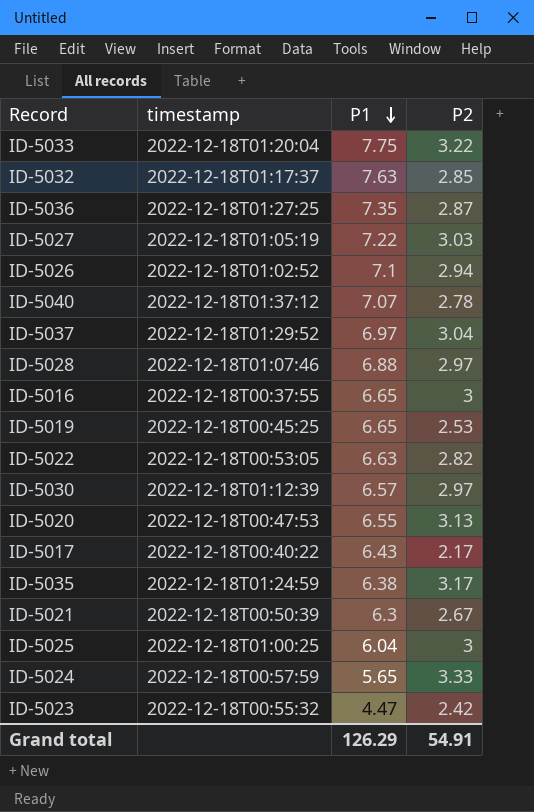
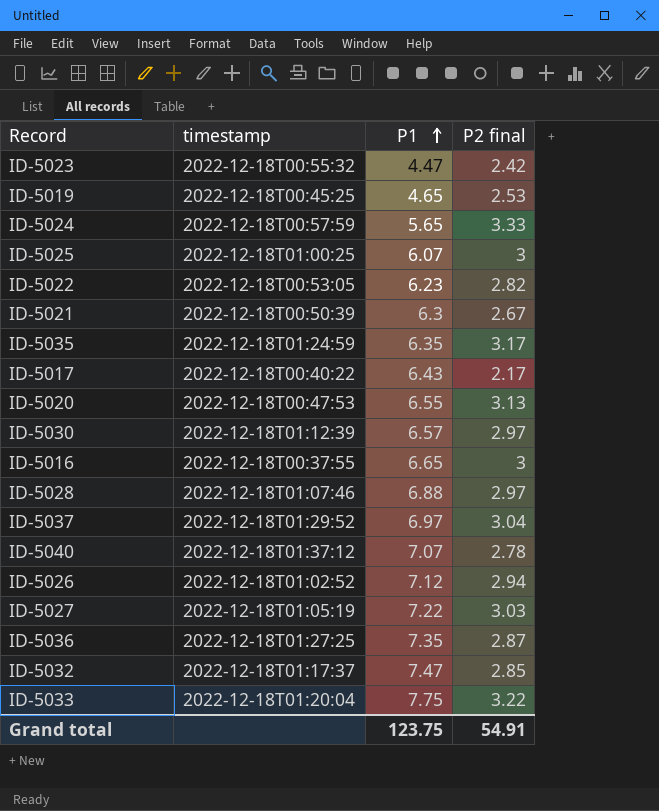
row order: P1 descending -> P1 ascending
column name: P2 -> P2 final
ID-5019 | P1: 6.65 -> 4.65
ID-5025 | P1: 6.04 -> 6.07
ID-5022 | P1: 6.63 -> 6.23
ID-5035 | P1: 6.38 -> 6.35
ID-5026 | P1: 7.1 -> 7.12
ID-5032 | P1: 7.63 -> 7.47
Grand total | P1: 126.29 -> 123.75

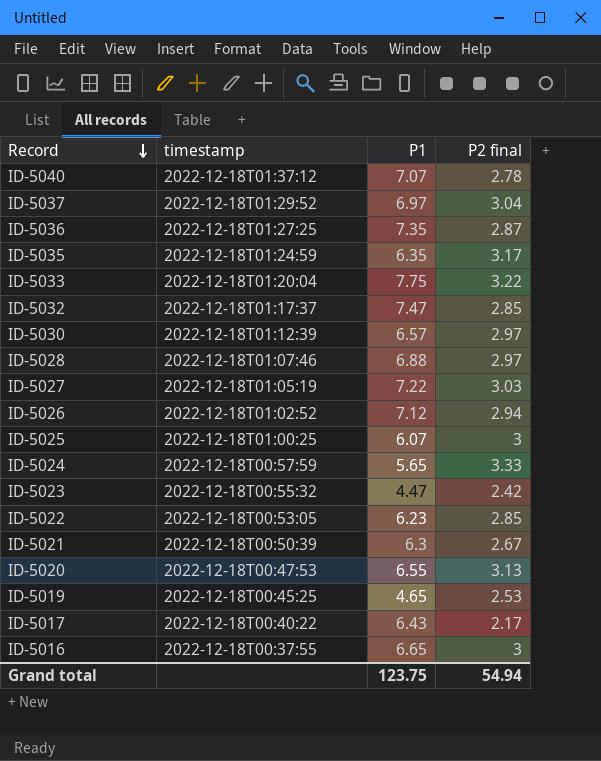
row order: P1 ascending -> Record descending
ID-5022 | P2 final: 2.82 -> 2.85
Grand total | P2 final: 54.91 -> 54.94

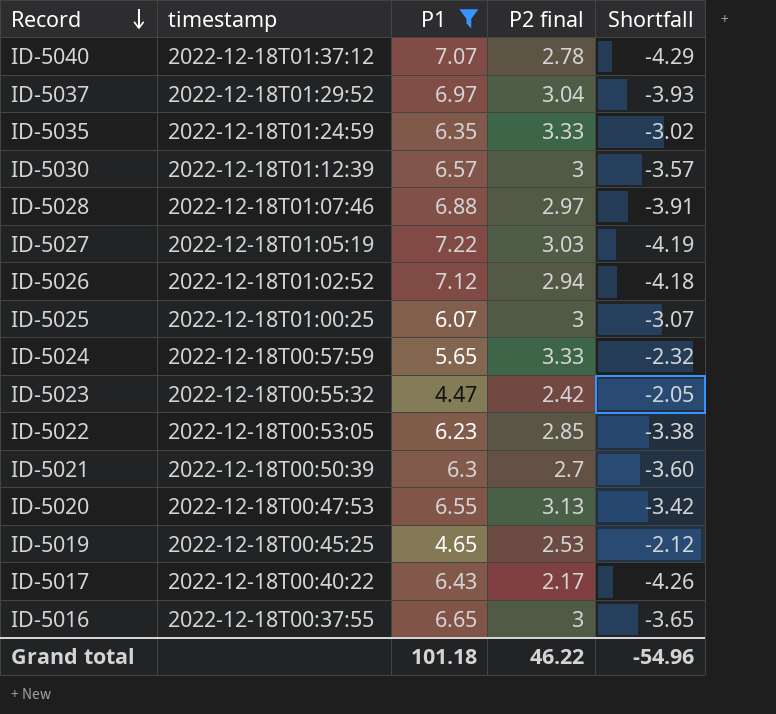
filter: none -> P1 <= 7.22
column Shortfall | formula: none -> [P2 final] - [P1]
ID-5035 | P2 final: 3.17 -> 3.33
ID-5030 | P2 final: 2.97 -> 3
ID-5021 | P2 final: 2.67 -> 2.7
Grand total | P1: 123.75 -> 101.18
Grand total | P2 final: 54.94 -> 46.22

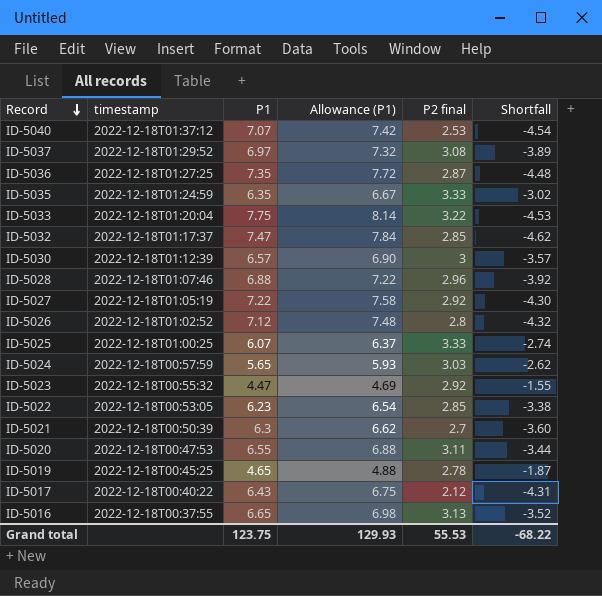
filter: P1 <= 7.22 -> none
column Allowance (P1) | formula: none -> [P1] * 1.05
ID-5040 | P2 final: 2.78 -> 2.53
ID-5040 | Shortfall: -4.29 -> -4.54
ID-5037 | P2 final: 3.04 -> 3.08
ID-5037 | Shortfall: -3.93 -> -3.89
ID-5028 | P2 final: 2.97 -> 2.96
ID-5028 | Shortfall: -3.91 -> -3.92
ID-5027 | P2 final: 3.03 -> 2.92
ID-5027 | Shortfall: -4.19 -> -4.30
ID-5026 | P2 final: 2.94 -> 2.8
ID-5026 | Shortfall: -4.18 -> -4.32
ID-5025 | P2 final: 3 -> 3.33
ID-5025 | Shortfall: -3.07 -> -2.74
ID-5024 | P2 final: 3.33 -> 3.03
ID-5024 | Shortfall: -2.32 -> -2.62
ID-5023 | P2 final: 2.42 -> 2.92
ID-5023 | Shortfall: -2.05 -> -1.55
ID-5020 | P2 final: 3.13 -> 3.11
ID-5020 | Shortfall: -3.42 -> -3.44
ID-5019 | P2 final: 2.53 -> 2.78
ID-5019 | Shortfall: -2.12 -> -1.87
ID-5017 | P2 final: 2.17 -> 2.12
ID-5017 | Shortfall: -4.26 -> -4.31
ID-5016 | P2 final: 3 -> 3.13
ID-5016 | Shortfall: -3.65 -> -3.52
Grand total | P1: 101.18 -> 123.75
Grand total | P2 final: 46.22 -> 55.53
Grand total | Shortfall: -54.96 -> -68.22

